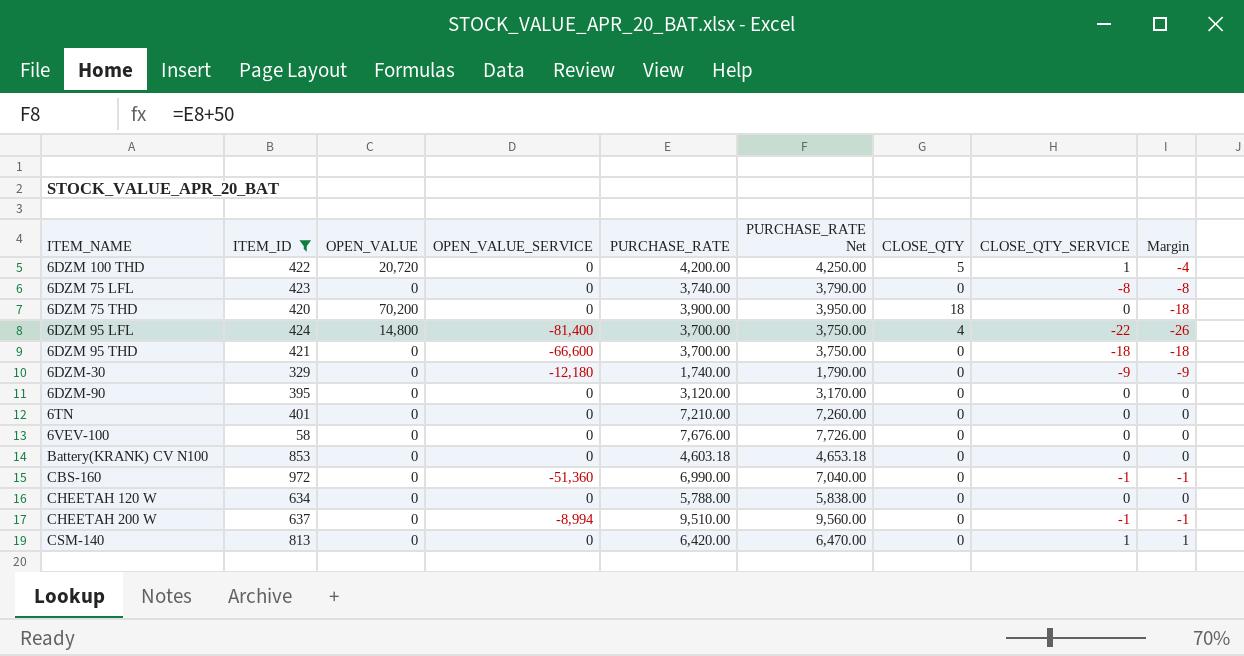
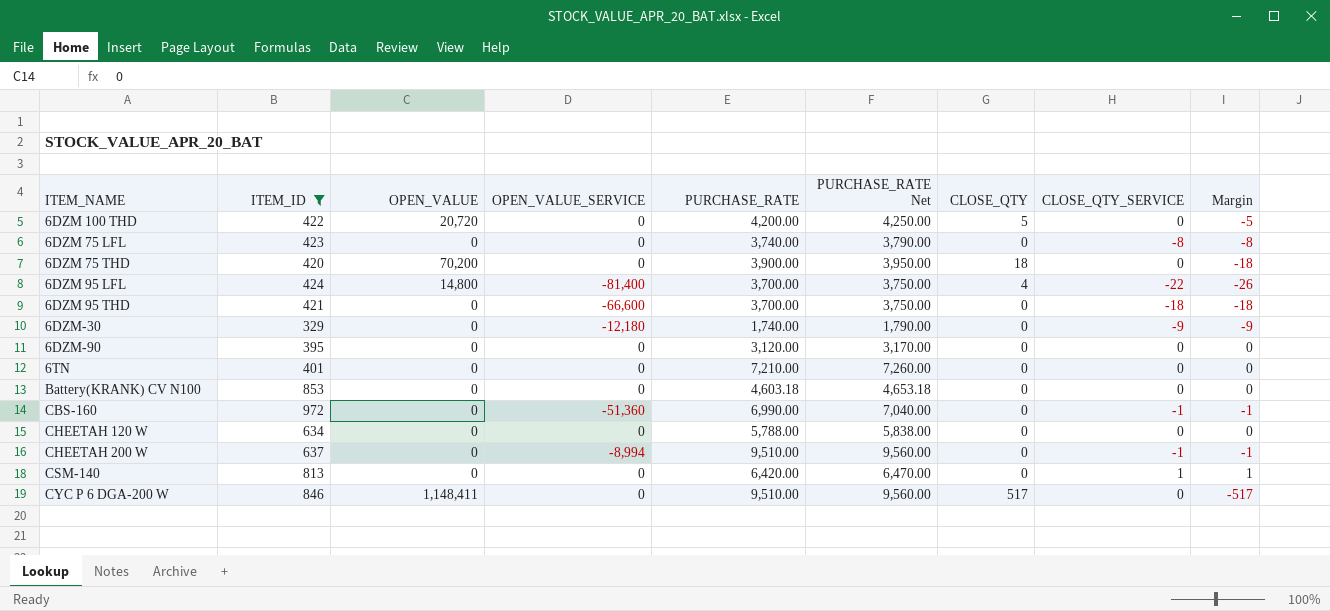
row 6VEV-100: 58 | 0 | 0 | 7,676.00 | 7,726.00 | 0 | 0 | 0 -> none
6DZM 100 THD | CLOSE_QTY_SERVICE: 1 -> 0
6DZM 100 THD | Margin: -4 -> -5
row CYC P 6 DGA-200 W: none -> 846 | 1,148,411 | 0 | 9,510.00 | 9,560.00 | 517 | 0 | -517

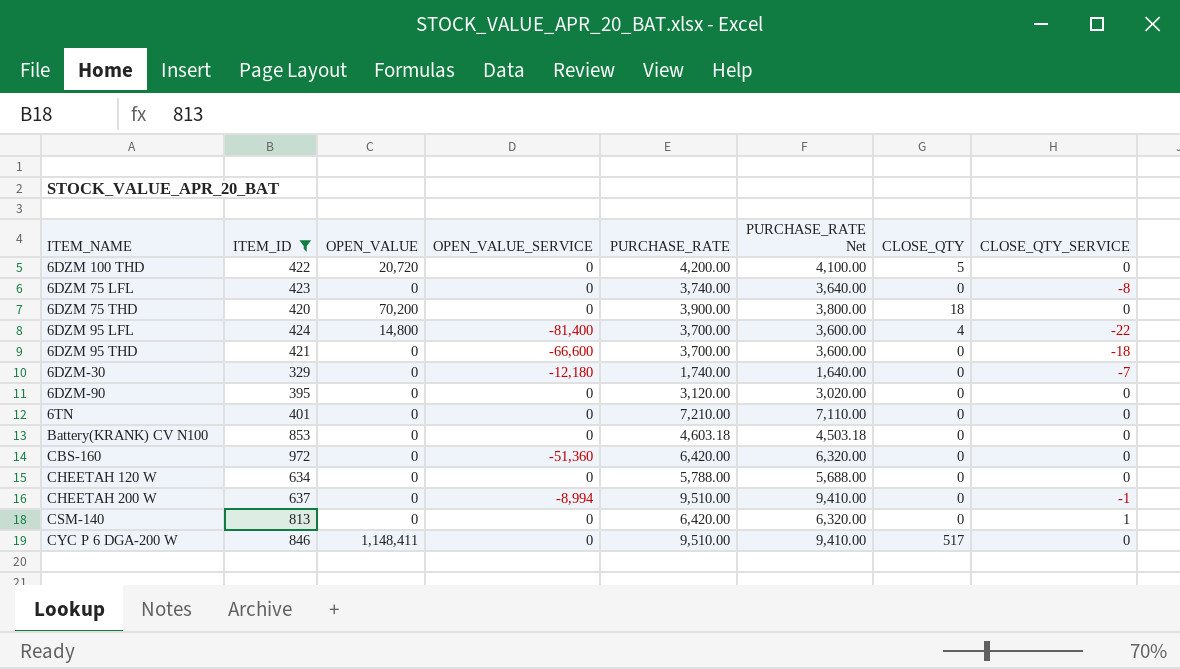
column Margin | formula: [CLOSE_QTY_SERVICE] - [CLOSE_QTY] -> none
column PURCHASE_RATE Net | formula: [PURCHASE_RATE] + 50 -> [PURCHASE_RATE] - 100
6DZM-30 | CLOSE_QTY_SERVICE: -9 -> -7
CBS-160 | PURCHASE_RATE: 6,990.00 -> 6,420.00
CBS-160 | CLOSE_QTY_SERVICE: -1 -> 0

